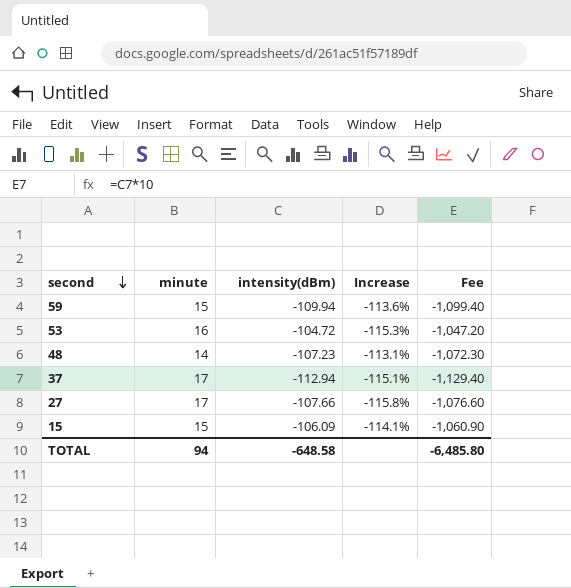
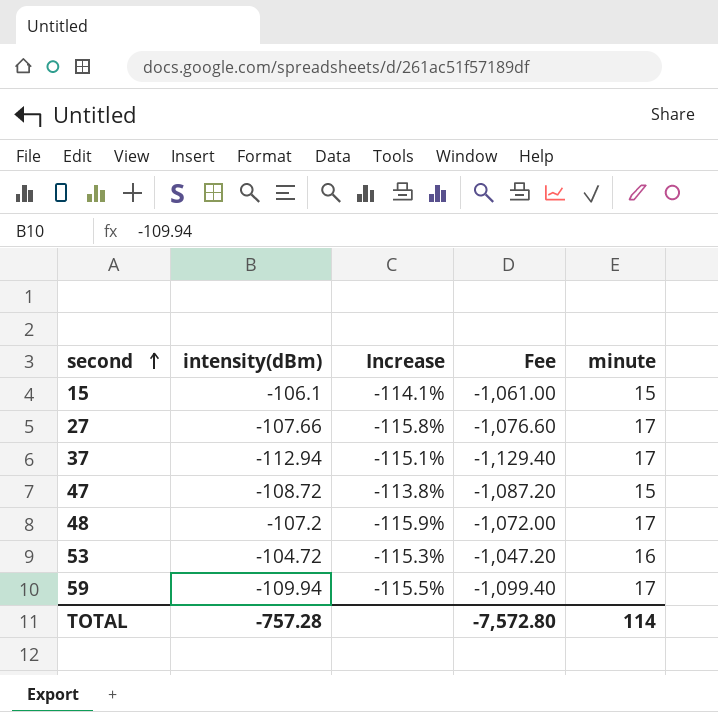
row order: second descending -> second ascending
column minute | position: 2 -> 5
15 | intensity(dBm): -106.09 -> -106.1
15 | Fee: -1,060.90 -> -1,061.00
row 47: none -> -108.72 | -113.8% | -1,087.20 | 15
48 | intensity(dBm): -107.23 -> -107.2
48 | Increase: -113.1% -> -115.9%
48 | Fee: -1,072.30 -> -1,072.00
48 | minute: 14 -> 17
59 | Increase: -113.6% -> -115.5%
59 | minute: 15 -> 17
TOTAL | intensity(dBm): -648.58 -> -757.28
TOTAL | Fee: -6,485.80 -> -7,572.80
TOTAL | minute: 94 -> 114

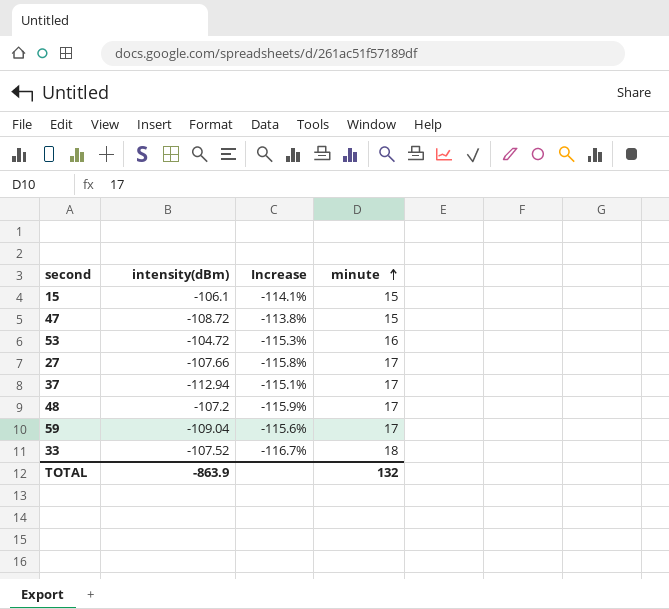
row order: second ascending -> minute ascending
column Fee | formula: [intensity(dBm)] * 10 -> none
59 | intensity(dBm): -109.94 -> -109.04
59 | Increase: -115.5% -> -115.6%
row 33: none -> -107.52 | -116.7% | 18
TOTAL | intensity(dBm): -757.28 -> -863.9
TOTAL | minute: 114 -> 132

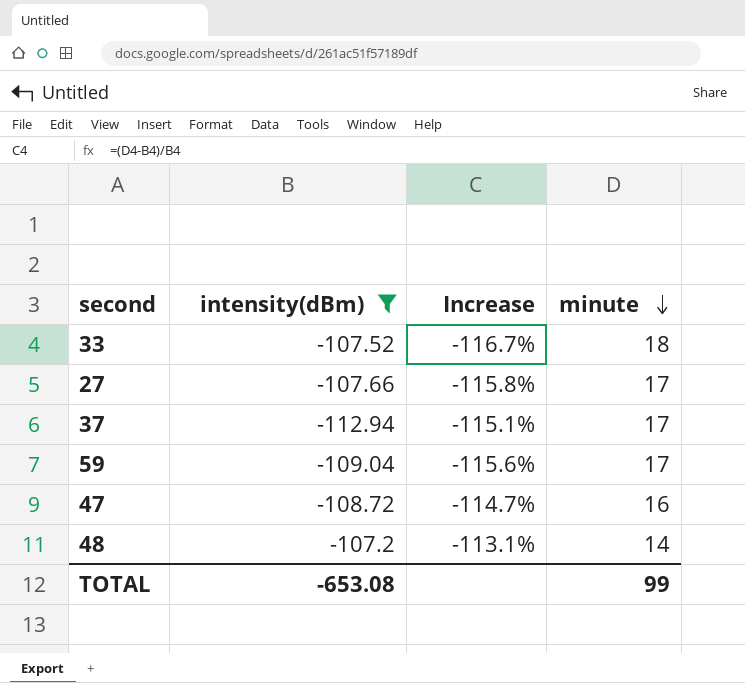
filter: none -> intensity(dBm) <= -107.2
row order: minute ascending -> minute descending
47 | Increase: -113.8% -> -114.7%
47 | minute: 15 -> 16
48 | Increase: -115.9% -> -113.1%
48 | minute: 17 -> 14
TOTAL | intensity(dBm): -863.9 -> -653.08
TOTAL | minute: 132 -> 99

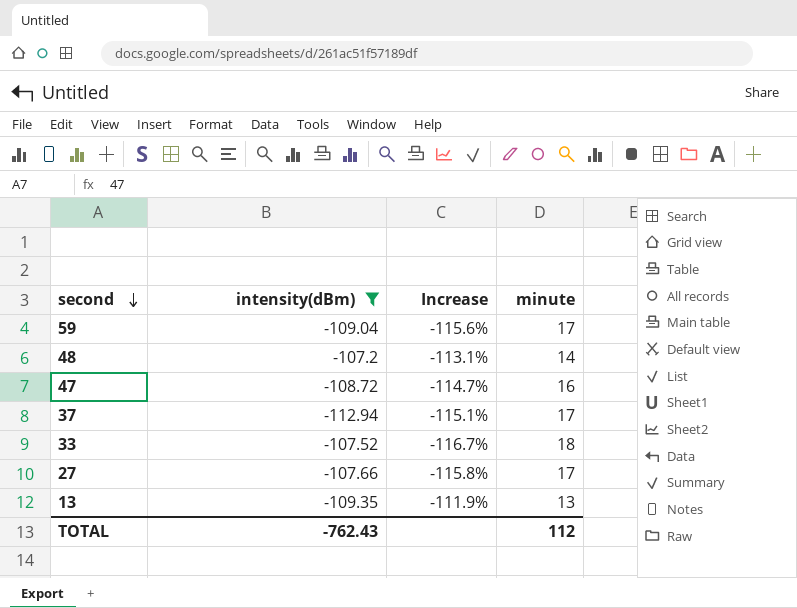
row order: minute descending -> second descending
row 13: none -> -109.35 | -111.9% | 13
TOTAL | intensity(dBm): -653.08 -> -762.43
TOTAL | minute: 99 -> 112

